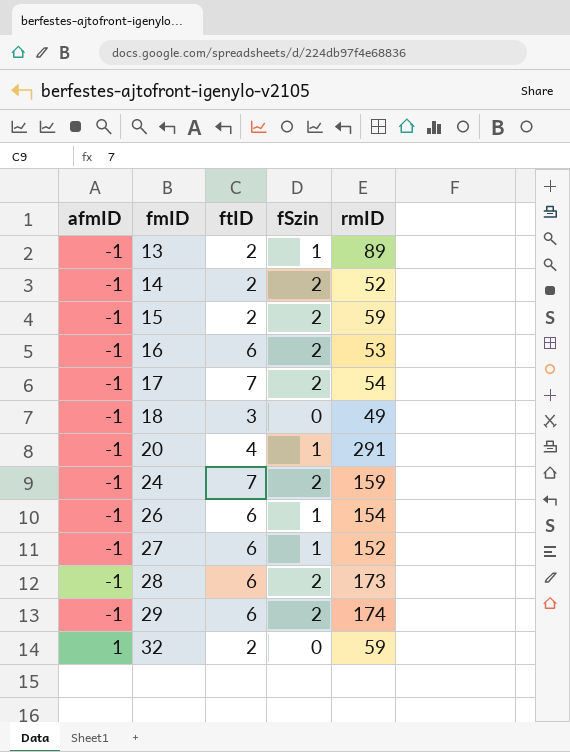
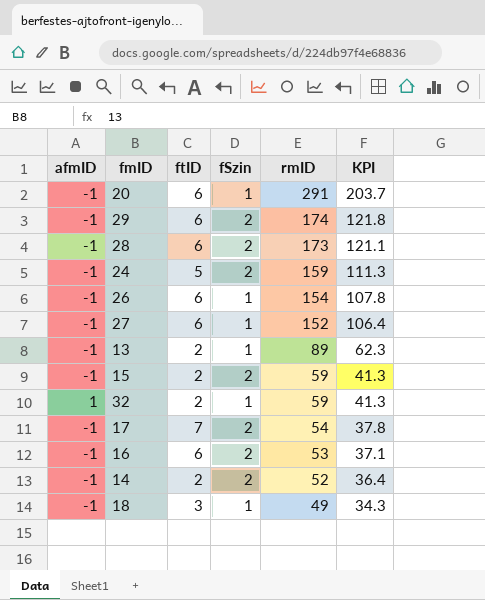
row order: afmID ascending -> rmID descending
column KPI | formula: none -> [rmID] * 0.7
20 | ftID: 4 -> 6
24 | ftID: 7 -> 5
32 | fSzin: 0 -> 1
18 | fSzin: 0 -> 1

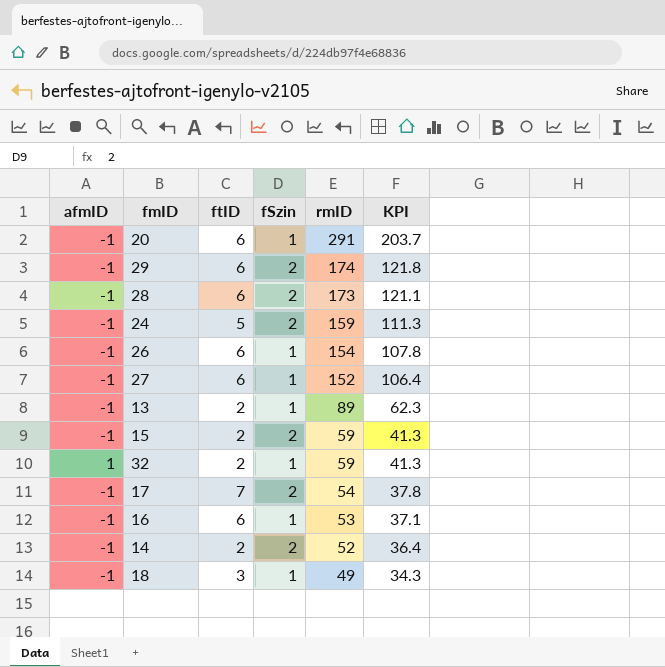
16 | fSzin: 2 -> 1

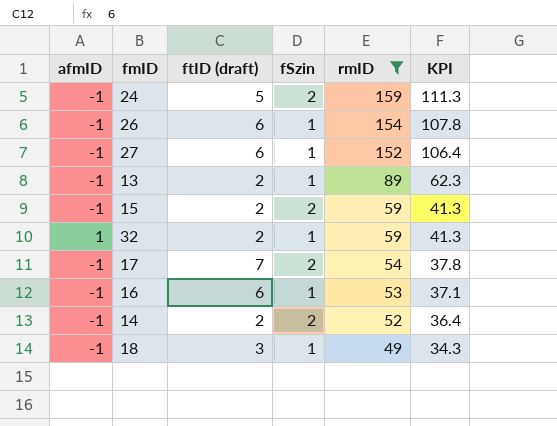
filter: none -> rmID <= 159
column name: ftID -> ftID (draft)

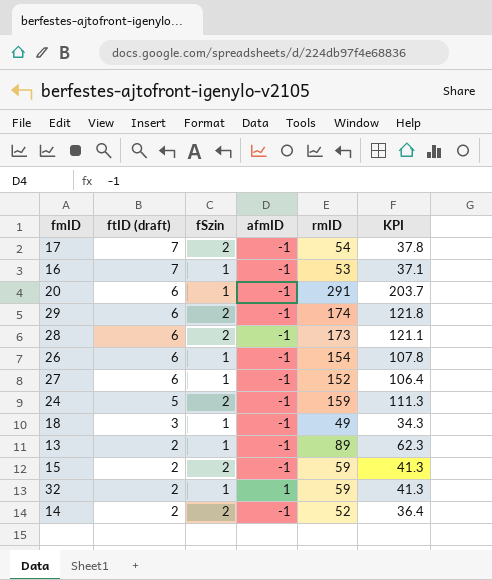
filter: rmID <= 159 -> none
row order: rmID descending -> ftID (draft) descending
column afmID | position: 1 -> 4
16 | ftID (draft): 6 -> 7

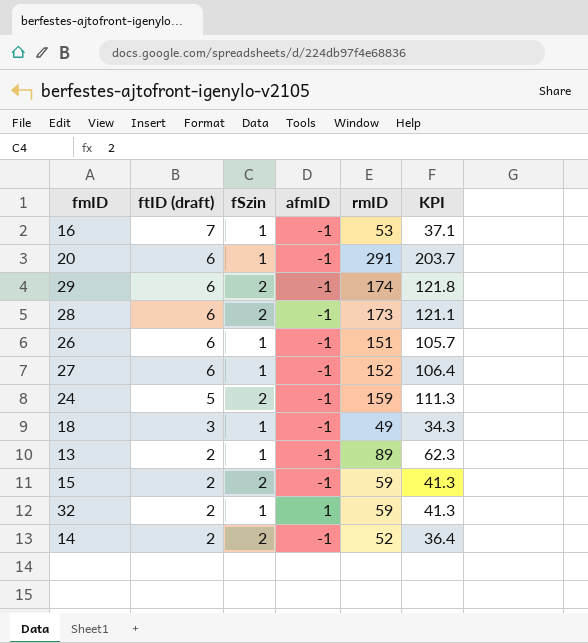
row 17: 7 | 2 | -1 | 54 | 37.8 -> none
26 | rmID: 154 -> 151
26 | KPI: 107.8 -> 105.7

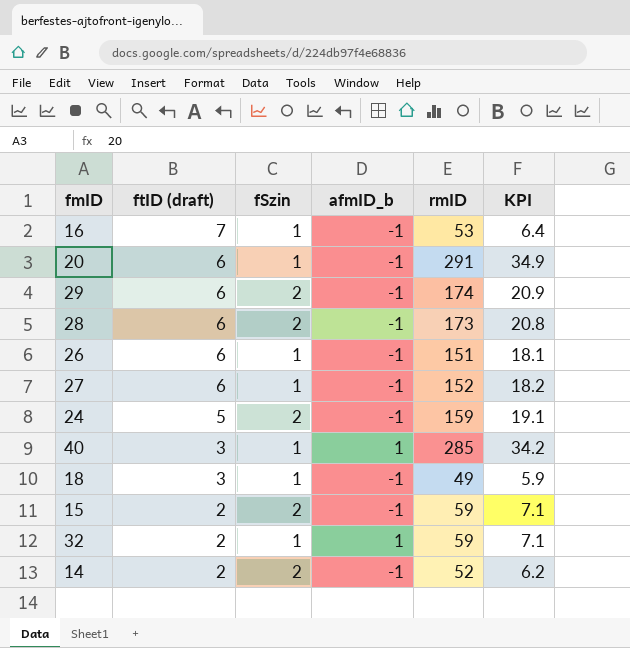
column name: afmID -> afmID_b
column KPI | formula: [rmID] * 0.7 -> [rmID] * 0.12
row 13: 2 | 1 | -1 | 89 | 62.3 -> none
row 40: none -> 3 | 1 | 1 | 285 | 34.2

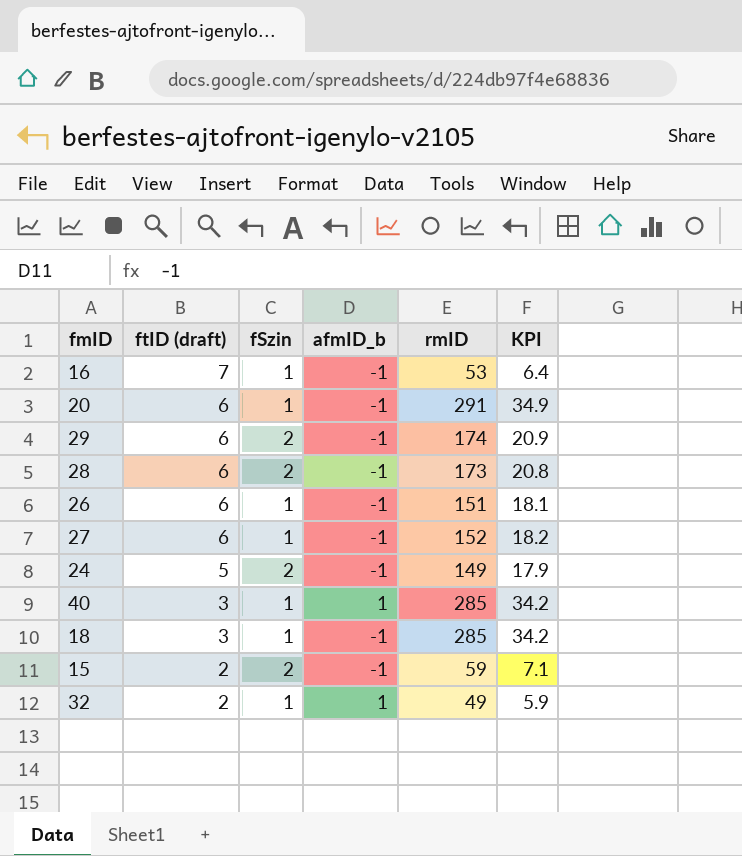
row 14: 2 | 2 | -1 | 52 | 6.2 -> none
24 | rmID: 159 -> 149
24 | KPI: 19.1 -> 17.9
18 | rmID: 49 -> 285
18 | KPI: 5.9 -> 34.2
32 | rmID: 59 -> 49
32 | KPI: 7.1 -> 5.9

